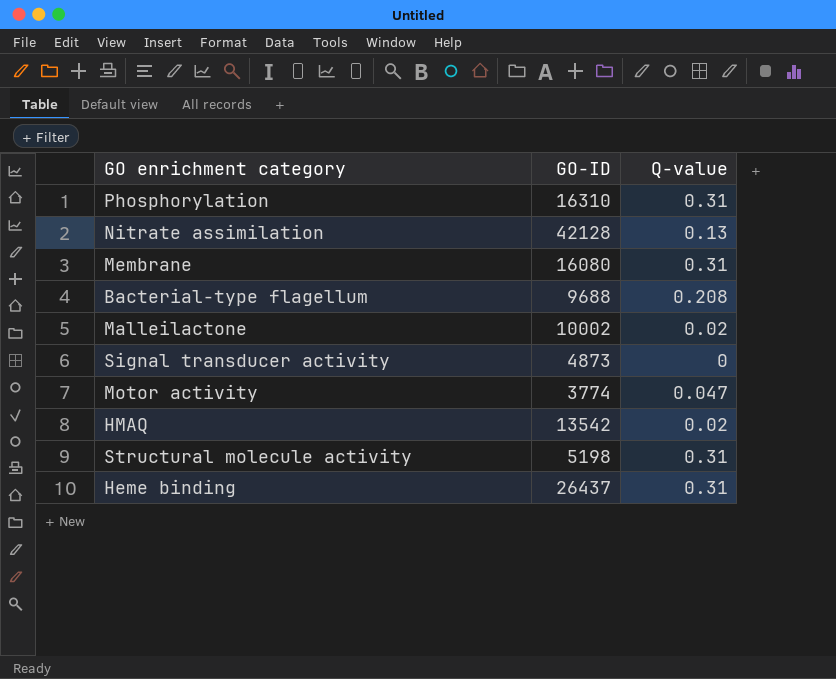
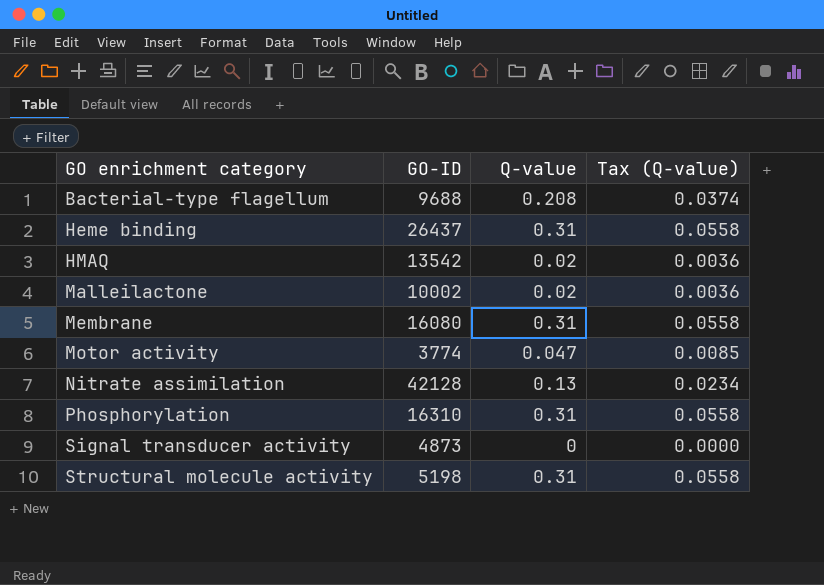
row order: none -> GO enrichment category ascending
column Tax (Q-value) | formula: none -> [Q-value] * 0.18

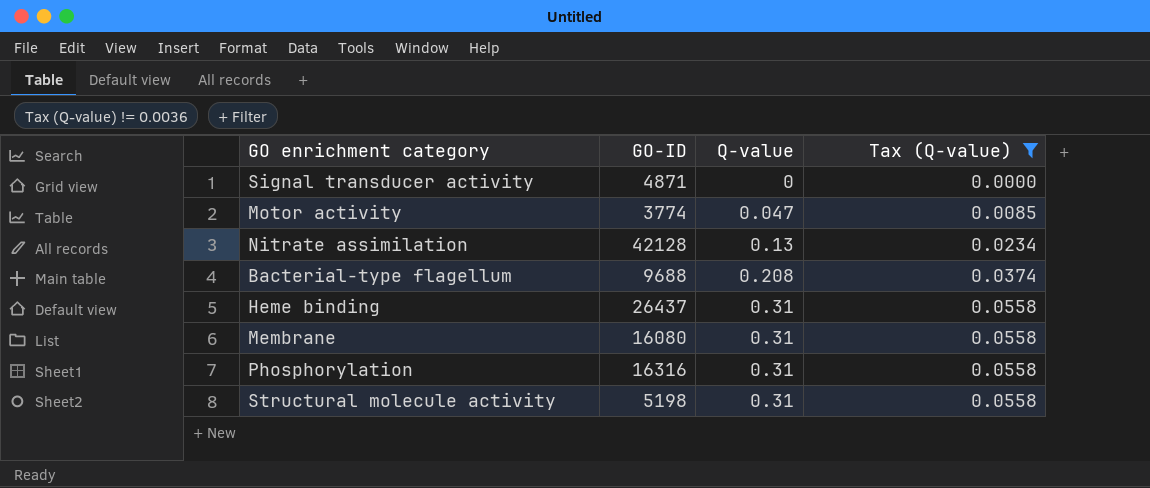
filter: none -> Tax (Q-value) != 0.0036
row order: GO enrichment category ascending -> Q-value ascending
Signal transducer activity | GO-ID: 4873 -> 4871
Phosphorylation | GO-ID: 16310 -> 16316

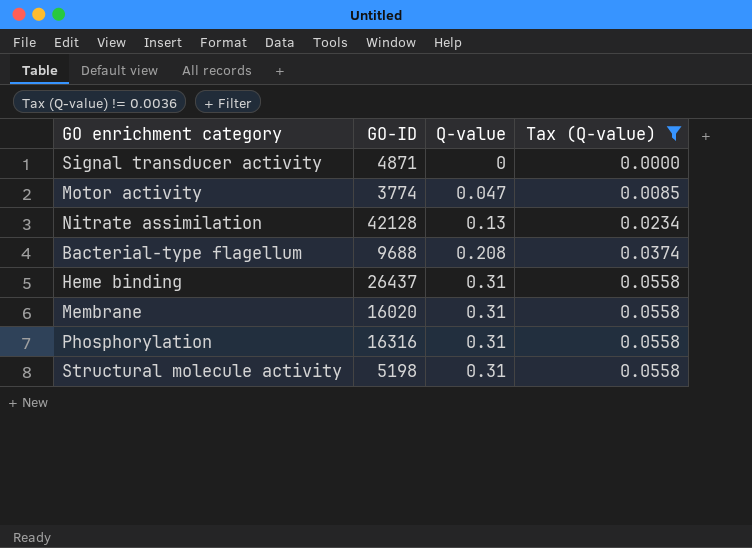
Membrane | GO-ID: 16080 -> 16020

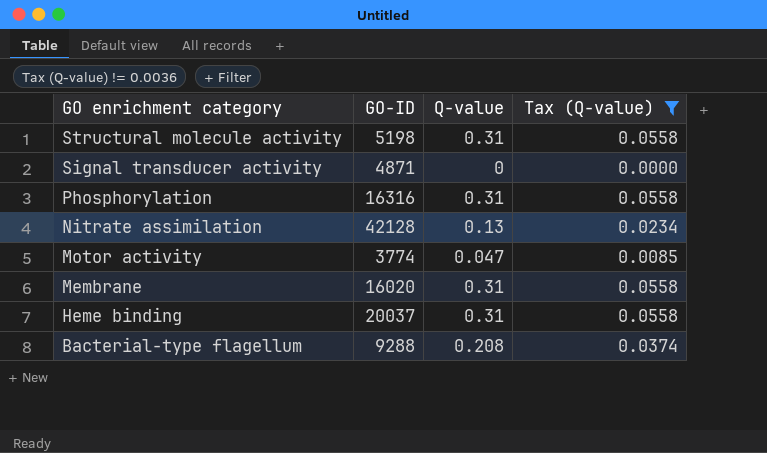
row order: Q-value ascending -> GO enrichment category descending
Heme binding | GO-ID: 26437 -> 20037
Bacterial-type flagellum | GO-ID: 9688 -> 9288

